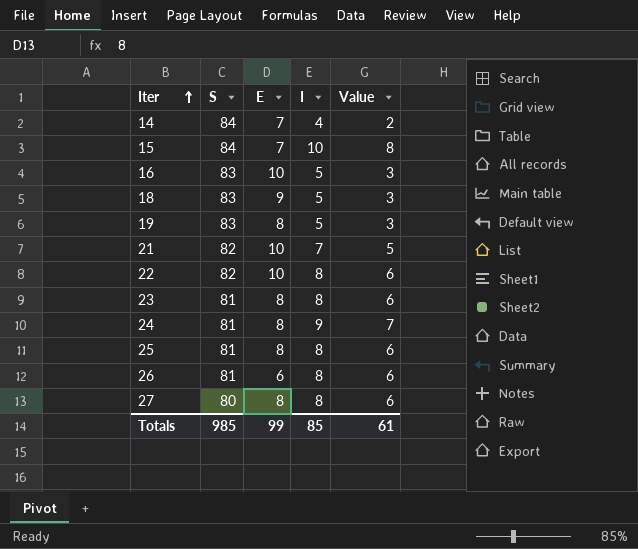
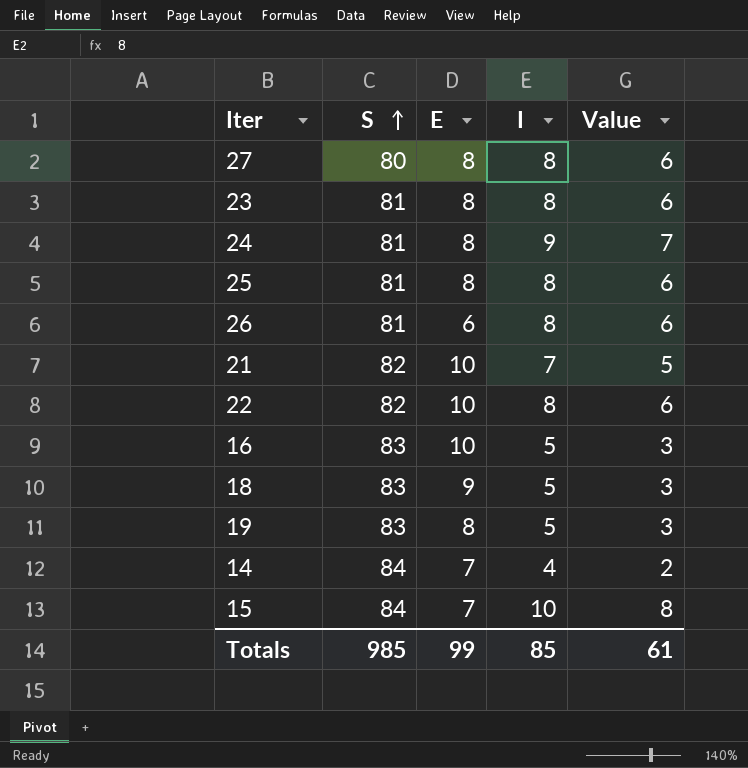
row order: Iter ascending -> S ascending

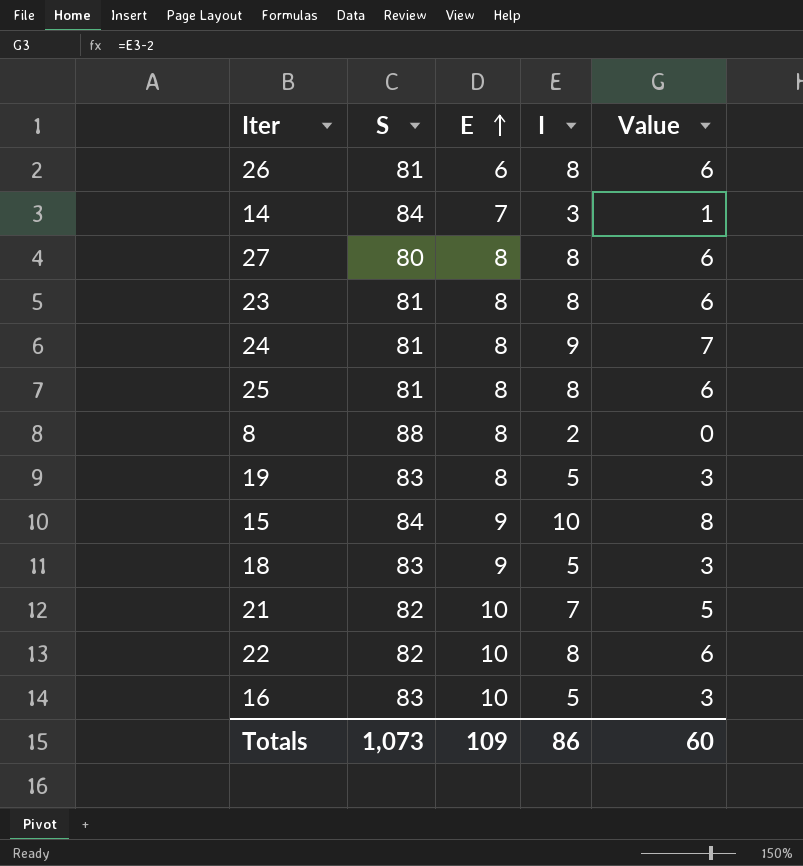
row order: S ascending -> E ascending
14 | I: 4 -> 3
14 | Value: 2 -> 1
row 8: none -> 88 | 8 | 2 | 0
15 | E: 7 -> 9
Totals | S: 985 -> 1,073
Totals | E: 99 -> 109
Totals | I: 85 -> 86
Totals | Value: 61 -> 60

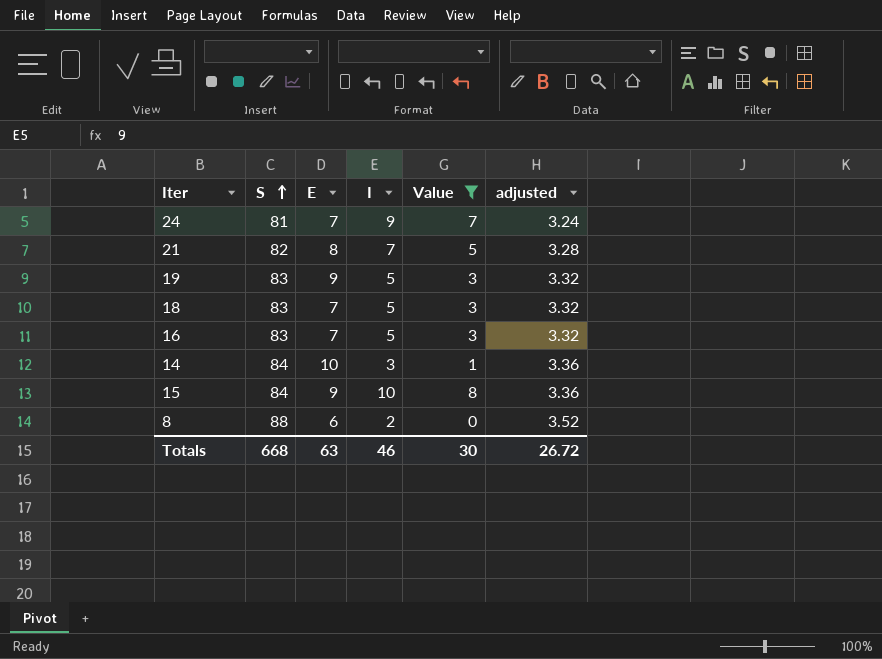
filter: none -> Value != 6
row order: E ascending -> S ascending
column adjusted | formula: none -> [S] * 0.04
24 | E: 8 -> 7
21 | E: 10 -> 8
19 | E: 8 -> 9
18 | E: 9 -> 7
16 | E: 10 -> 7
14 | E: 7 -> 10
8 | E: 8 -> 6
Totals | S: 1,073 -> 668
Totals | E: 109 -> 63
Totals | I: 86 -> 46
Totals | Value: 60 -> 30

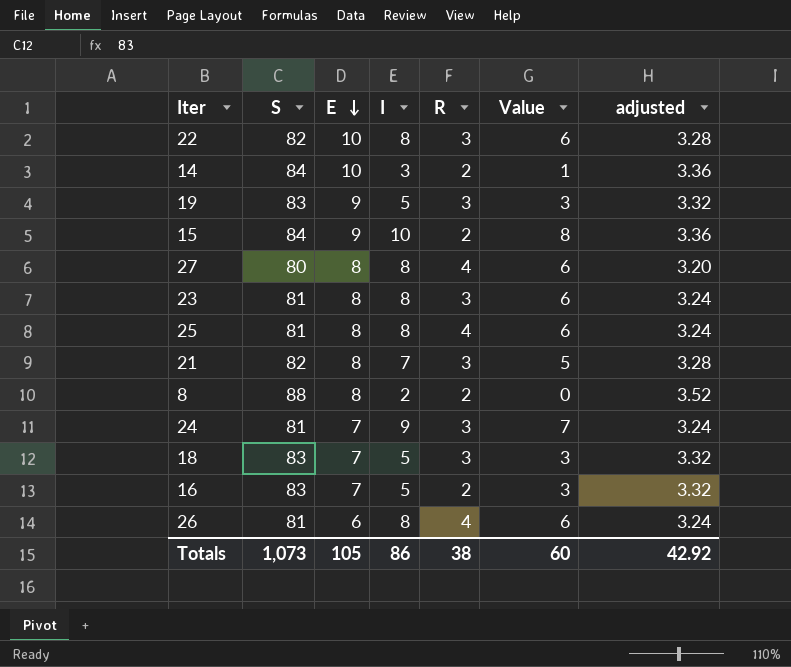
filter: Value != 6 -> none
row order: S ascending -> E descending
column R | position: none -> 5
8 | E: 6 -> 8
Totals | S: 668 -> 1,073
Totals | E: 63 -> 105
Totals | I: 46 -> 86
Totals | Value: 30 -> 60
Totals | adjusted: 26.72 -> 42.92

